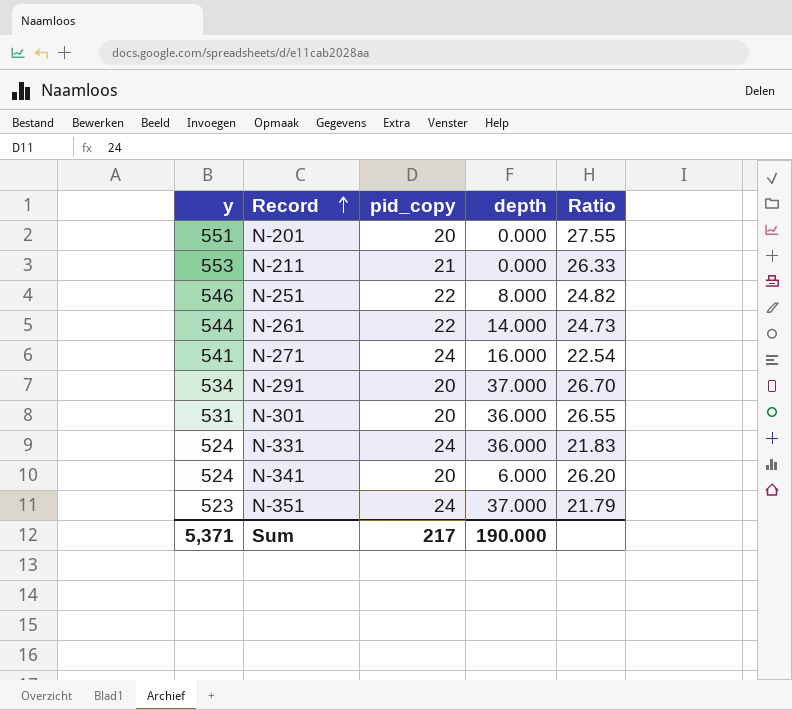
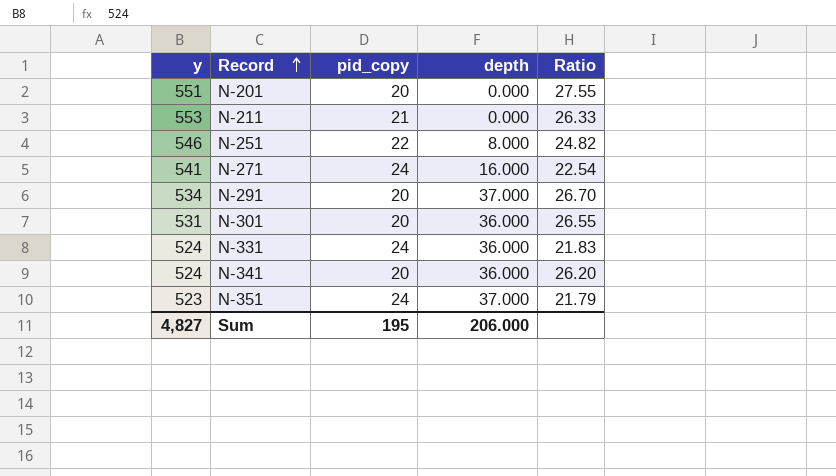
row N-261: 544 | 22 | 14.000 | 24.73 -> none
N-341 | depth: 6.000 -> 36.000
Sum | y: 5,371 -> 4,827
Sum | pid_copy: 217 -> 195
Sum | depth: 190.000 -> 206.000

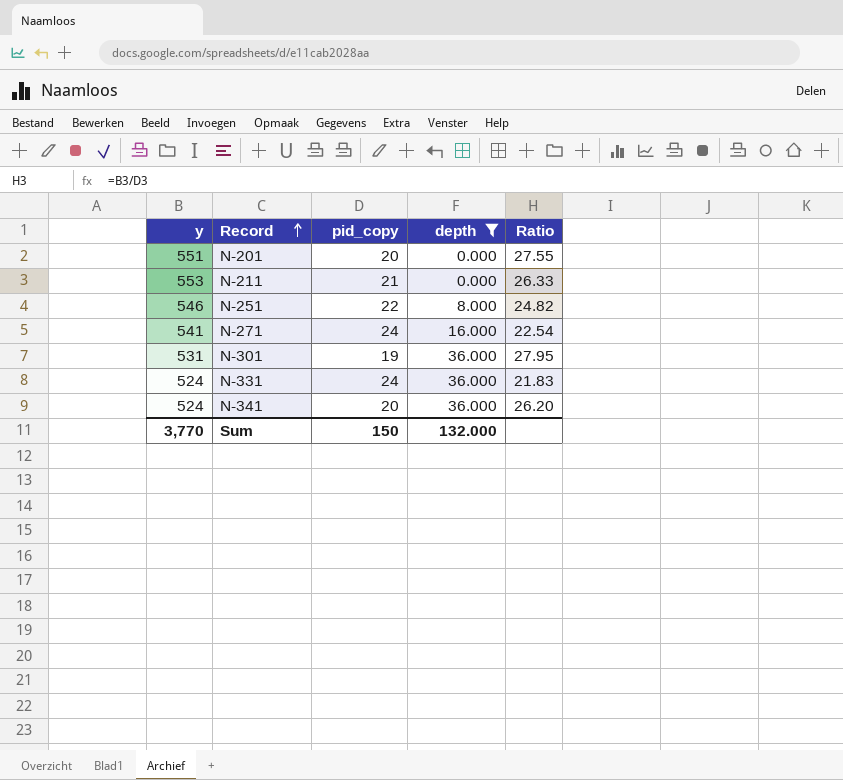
filter: none -> depth != 37.000
N-301 | pid_copy: 20 -> 19
N-301 | Ratio: 26.55 -> 27.95
Sum | y: 4,827 -> 3,770
Sum | pid_copy: 195 -> 150
Sum | depth: 206.000 -> 132.000

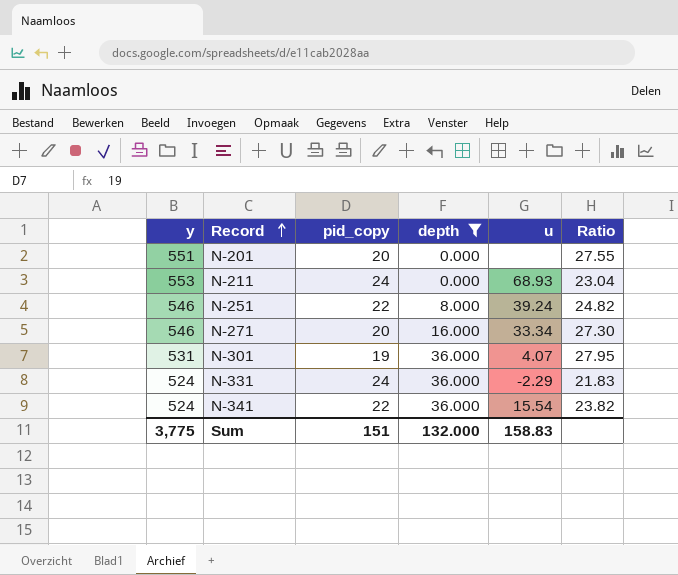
column u | position: none -> 5
N-211 | pid_copy: 21 -> 24
N-211 | Ratio: 26.33 -> 23.04
N-271 | y: 541 -> 546
N-271 | pid_copy: 24 -> 20
N-271 | Ratio: 22.54 -> 27.30
N-341 | pid_copy: 20 -> 22
N-341 | Ratio: 26.20 -> 23.82
Sum | y: 3,770 -> 3,775
Sum | pid_copy: 150 -> 151

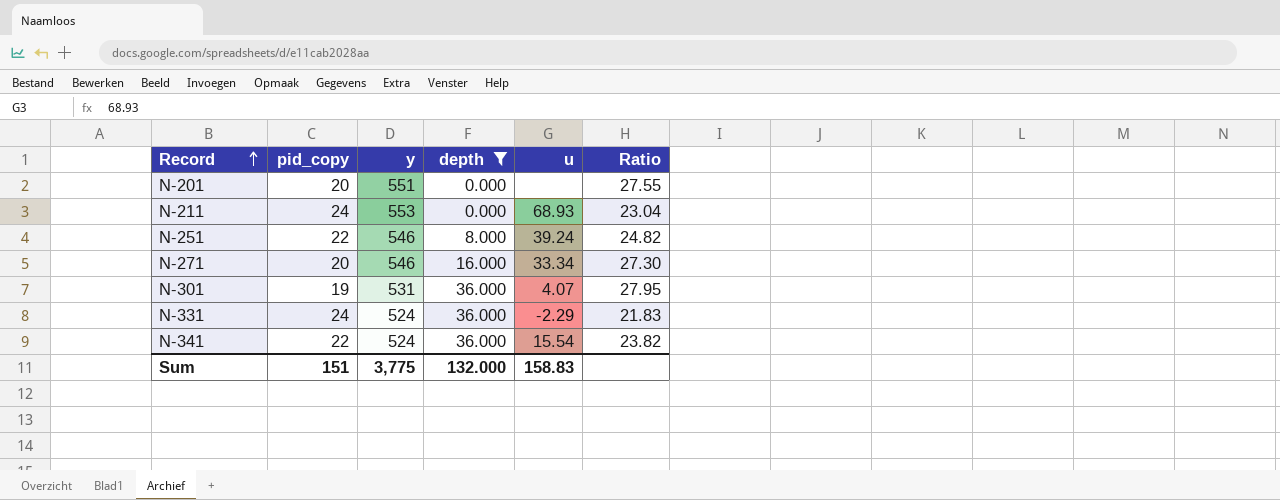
column y | position: 1 -> 3

